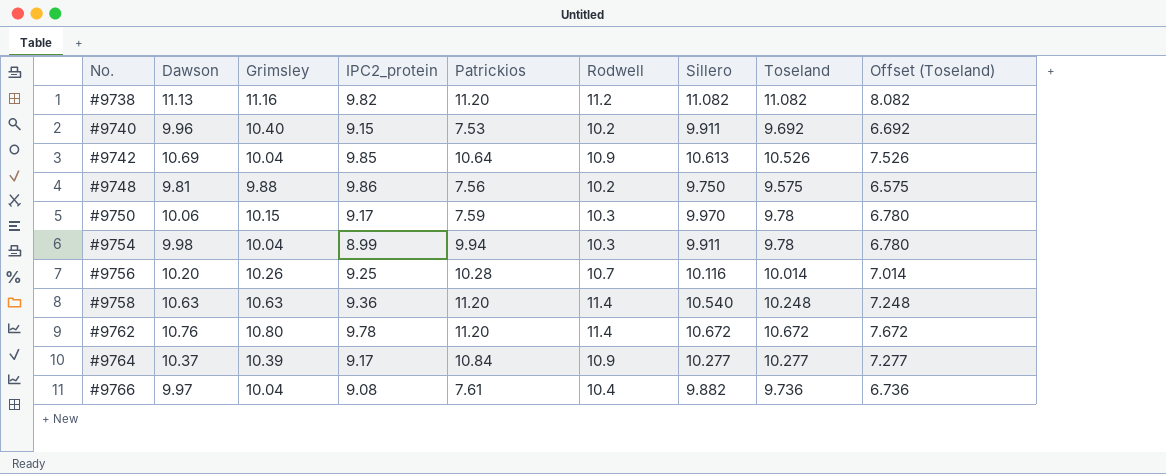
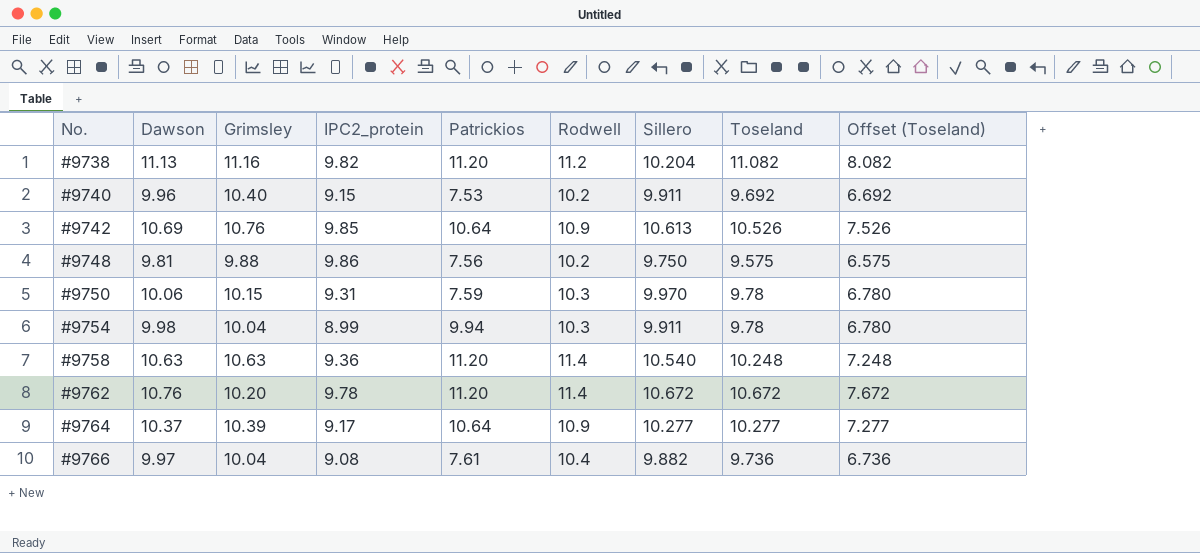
row #9756: 10.20 | 10.26 | 9.25 | 10.28 | 10.7 | 10.116 | 10.014 | 7.014 -> none
#9738 | Sillero: 11.082 -> 10.204
#9742 | Grimsley: 10.04 -> 10.76
#9750 | IPC2_protein: 9.17 -> 9.31
#9762 | Grimsley: 10.80 -> 10.20
#9764 | Patrickios: 10.84 -> 10.64

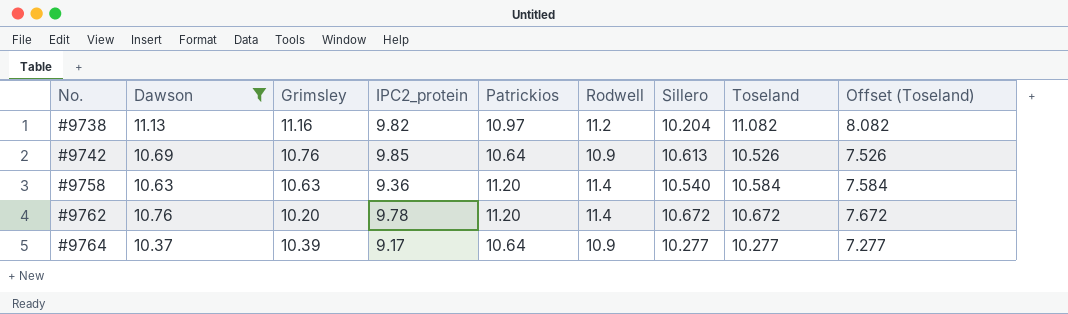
filter: none -> Dawson >= 10.37
#9738 | Patrickios: 11.20 -> 10.97
#9758 | Toseland: 10.248 -> 10.584
#9758 | Offset (Toseland): 7.248 -> 7.584

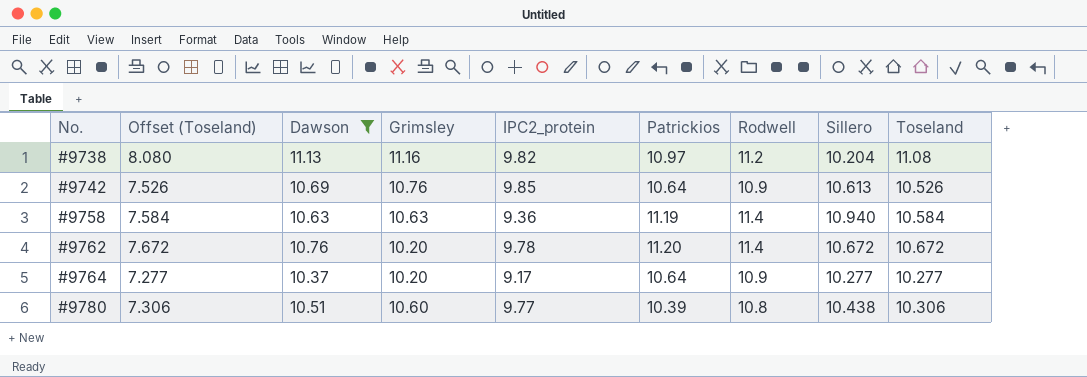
column Offset (Toseland) | position: 9 -> 2
#9738 | Offset (Toseland): 8.082 -> 8.080
#9738 | Toseland: 11.082 -> 11.08
#9758 | Patrickios: 11.20 -> 11.19
#9758 | Sillero: 10.540 -> 10.940
#9764 | Grimsley: 10.39 -> 10.20
row #9780: none -> 7.306 | 10.51 | 10.60 | 9.77 | 10.39 | 10.8 | 10.438 | 10.306

